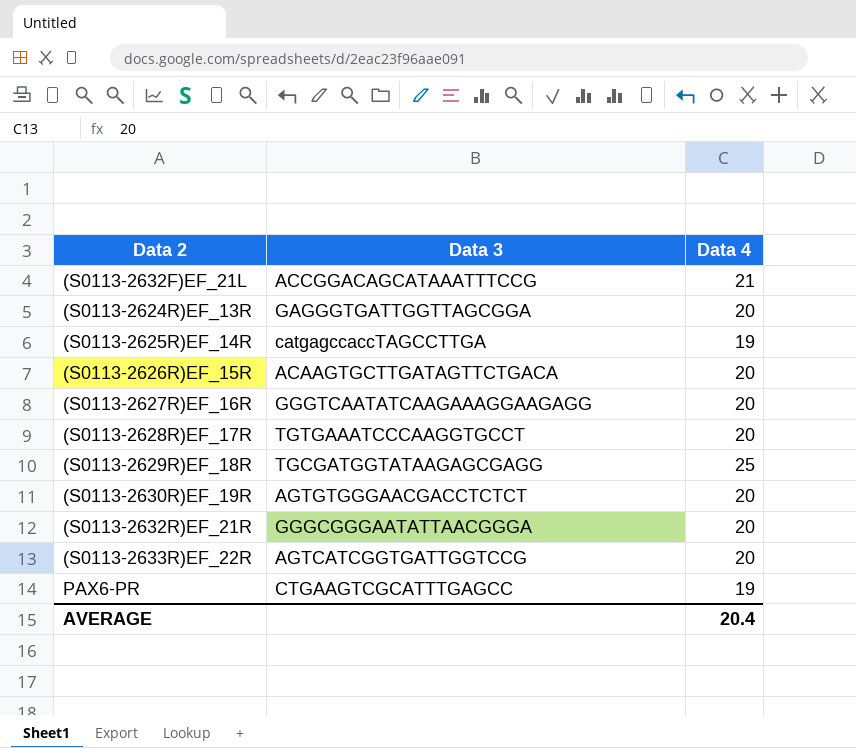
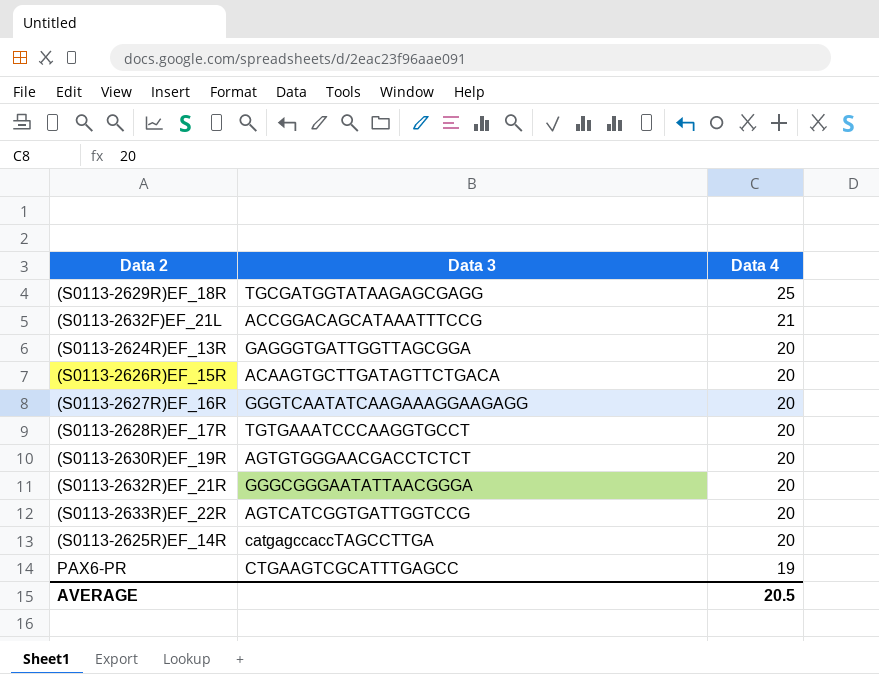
row order: none -> Data 4 descending
(S0113-2625R)EF_14R | Data 4: 19 -> 20
AVERAGE | Data 4: 20.4 -> 20.5

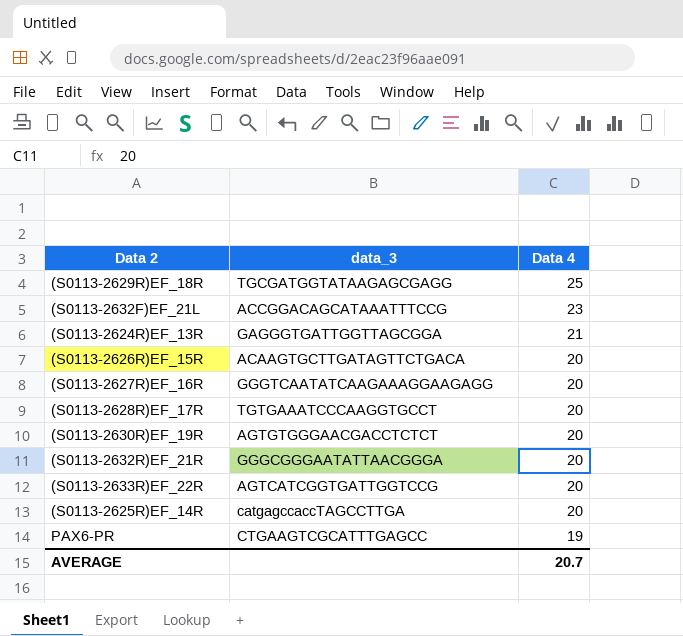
column name: Data 3 -> data_3
(S0113-2632F)EF_21L | Data 4: 21 -> 23
(S0113-2624R)EF_13R | Data 4: 20 -> 21
AVERAGE | Data 4: 20.5 -> 20.7

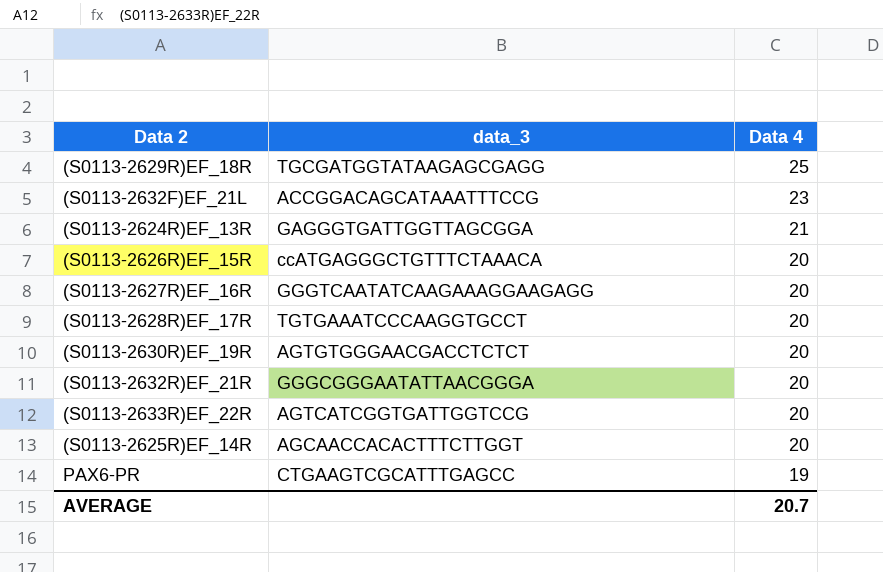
(S0113-2626R)EF_15R | data_3: ACAAGTGCTTGATAGTTCTGACA -> ccATGAGGGCTGTTTCTAAACA
(S0113-2625R)EF_14R | data_3: catgagccaccTAGCCTTGA -> AGCAACCACACTTTCTTGGT

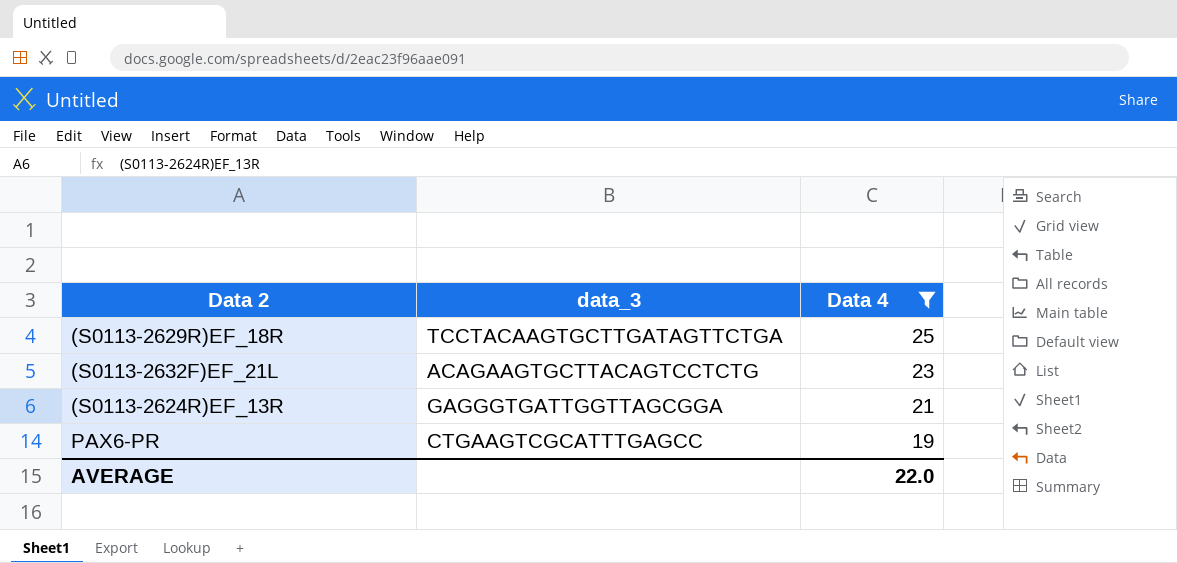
filter: none -> Data 4 != 20
(S0113-2629R)EF_18R | data_3: TGCGATGGTATAAGAGCGAGG -> TCCTACAAGTGCTTGATAGTTCTGA
(S0113-2632F)EF_21L | data_3: ACCGGACAGCATAAATTTCCG -> ACAGAAGTGCTTACAGTCCTCTG
AVERAGE | Data 4: 20.7 -> 22.0

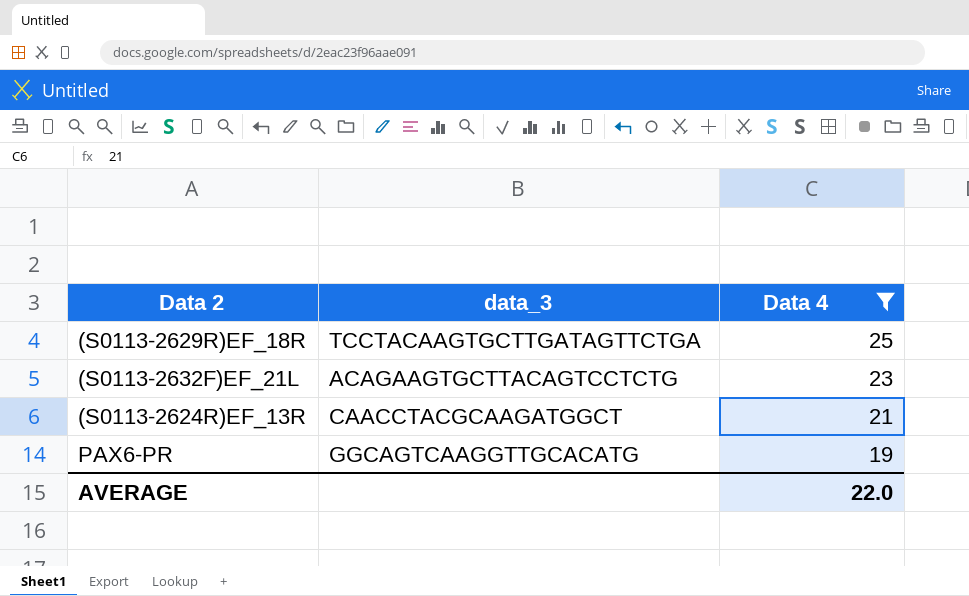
(S0113-2624R)EF_13R | data_3: GAGGGTGATTGGTTAGCGGA -> CAACCTACGCAAGATGGCT
PAX6-PR | data_3: CTGAAGTCGCATTTGAGCC -> GGCAGTCAAGGTTGCACATG

